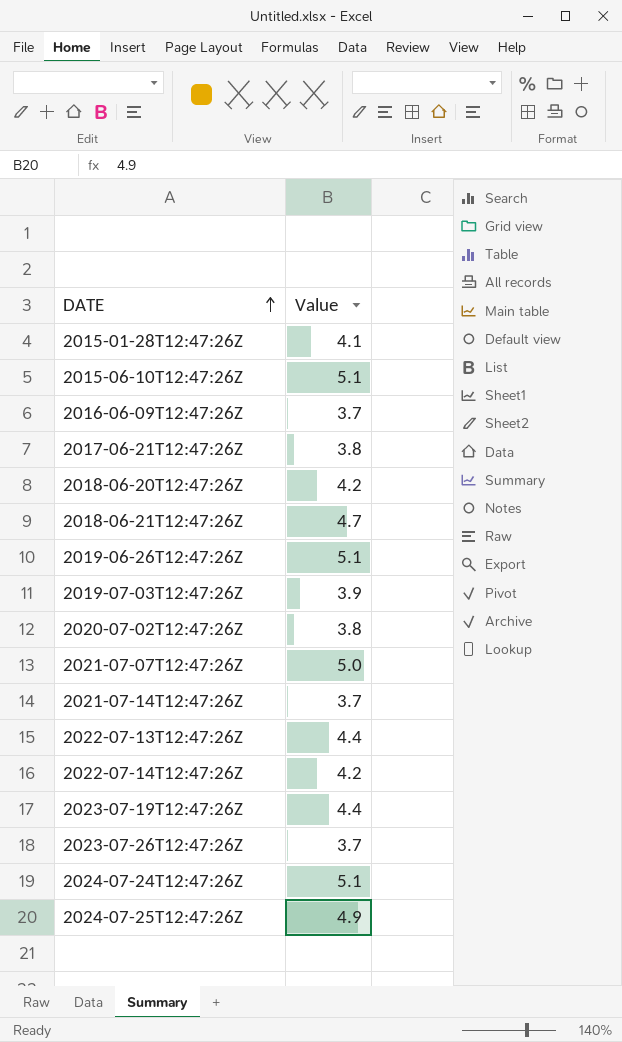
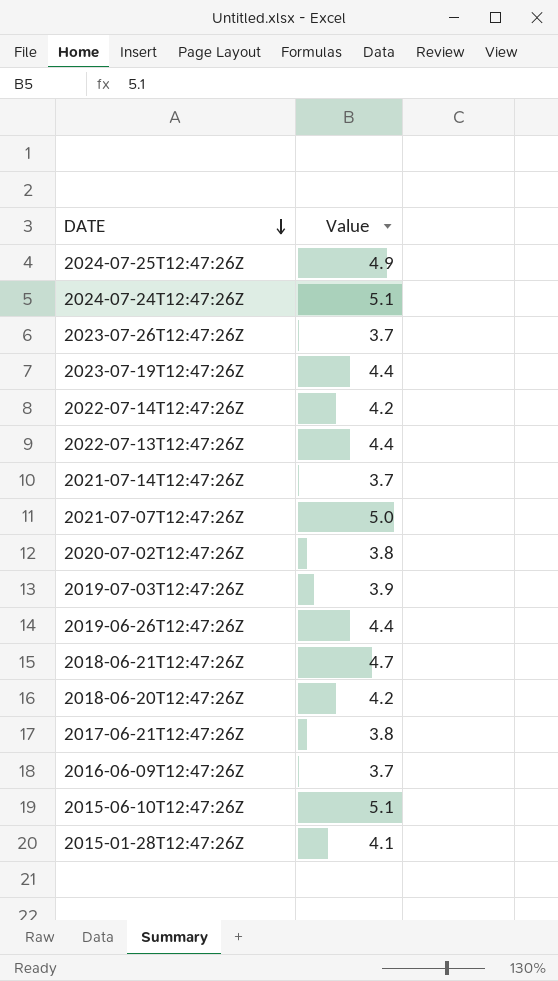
row order: DATE ascending -> DATE descending
2019-06-26T12:47:26Z | Value: 5.1 -> 4.4

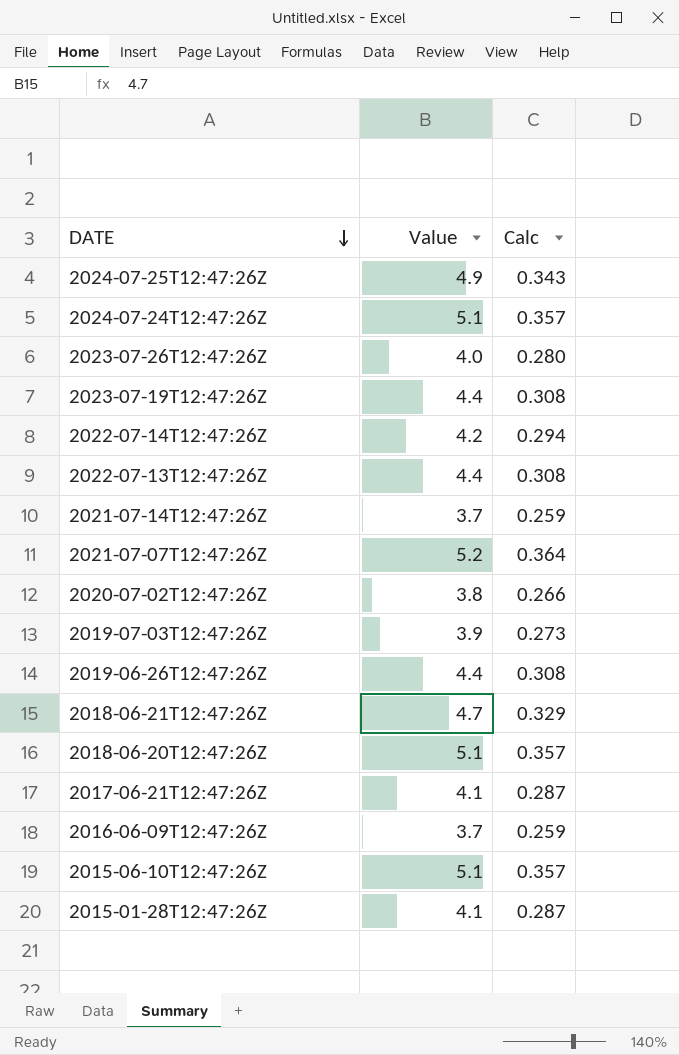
column Calc | formula: none -> [Value] * 0.07
2023-07-26T12:47:26Z | Value: 3.7 -> 4.0
2021-07-07T12:47:26Z | Value: 5.0 -> 5.2
2018-06-20T12:47:26Z | Value: 4.2 -> 5.1
2017-06-21T12:47:26Z | Value: 3.8 -> 4.1

